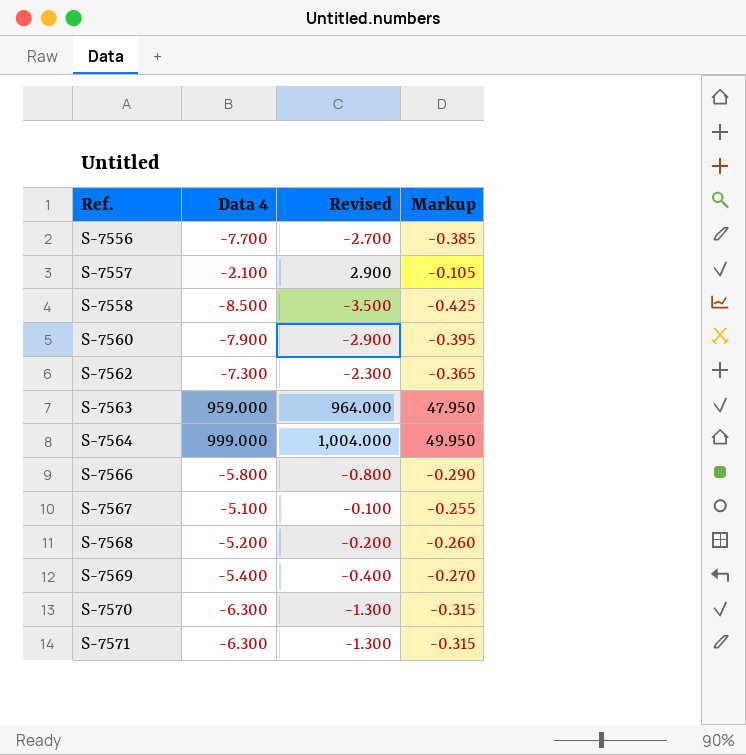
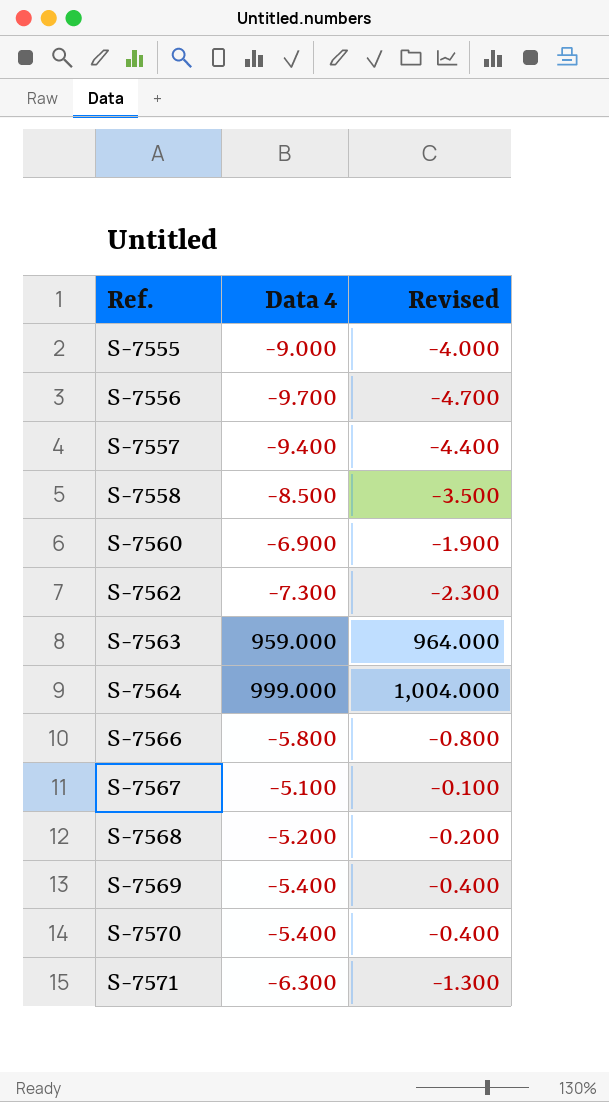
column Markup | formula: [Data 4] * 0.05 -> none
row S-7555: none -> -9.000 | -4.000
S-7556 | Data 4: -7.700 -> -9.700
S-7556 | Revised: -2.700 -> -4.700
S-7557 | Data 4: -2.100 -> -9.400
S-7557 | Revised: 2.900 -> -4.400
S-7560 | Data 4: -7.900 -> -6.900
S-7560 | Revised: -2.900 -> -1.900
S-7570 | Data 4: -6.300 -> -5.400
S-7570 | Revised: -1.300 -> -0.400

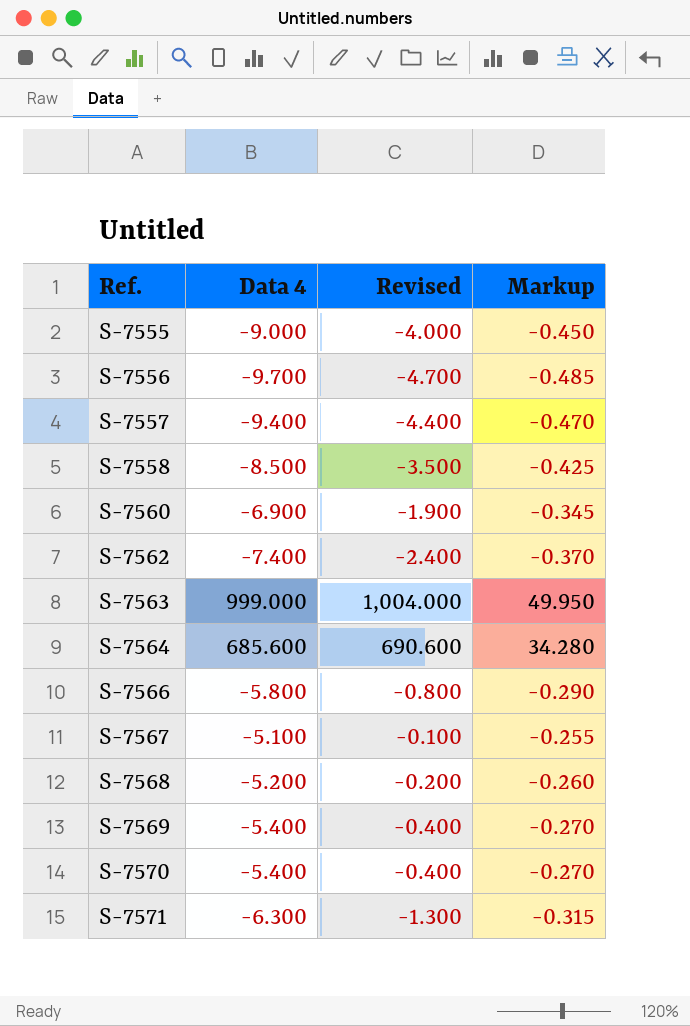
column Markup | formula: none -> [Data 4] * 0.05
S-7562 | Data 4: -7.300 -> -7.400
S-7562 | Revised: -2.300 -> -2.400
S-7563 | Data 4: 959.000 -> 999.000
S-7563 | Revised: 964.000 -> 1,004.000
S-7564 | Data 4: 999.000 -> 685.600
S-7564 | Revised: 1,004.000 -> 690.600

